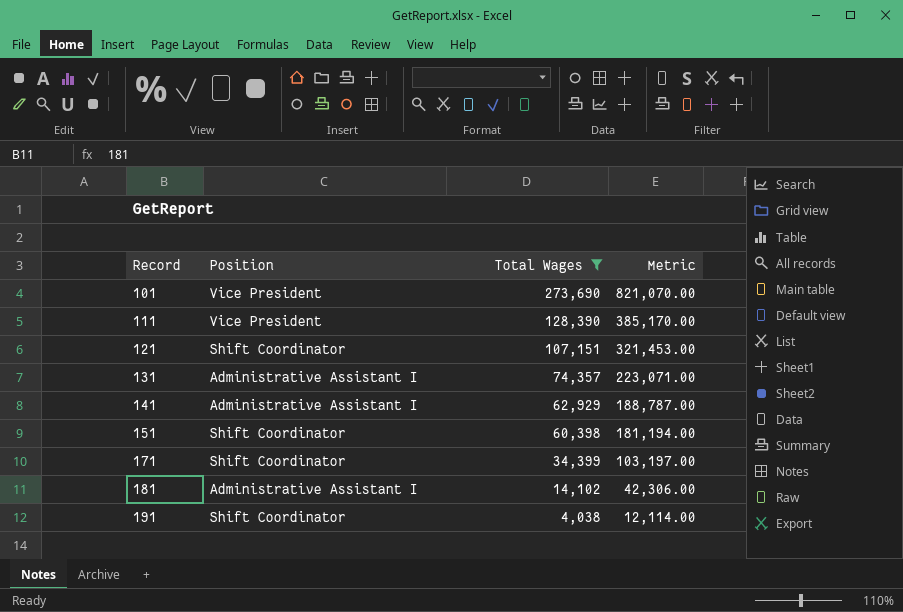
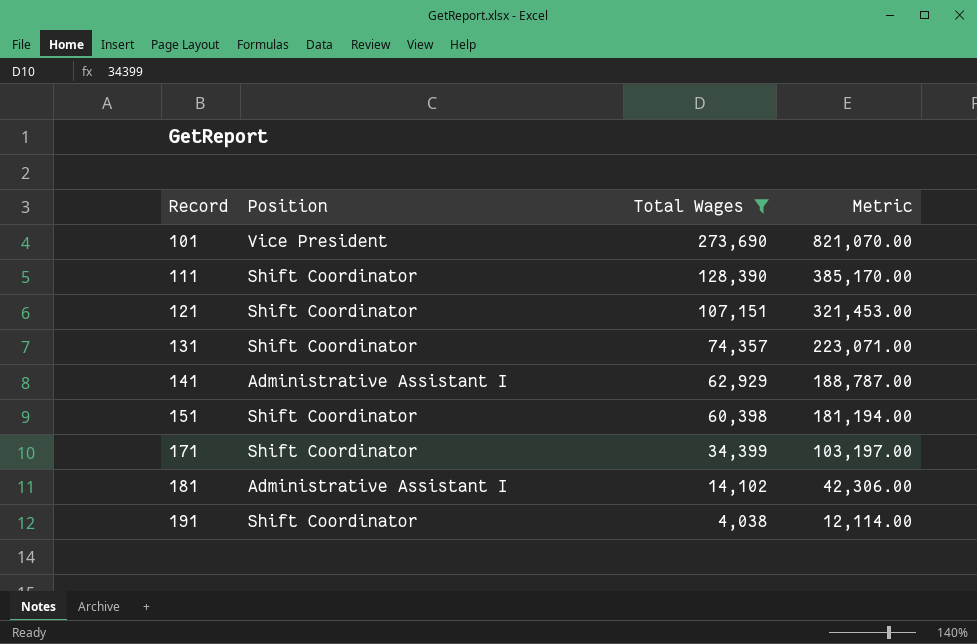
111 | Position: Vice President -> Shift Coordinator
131 | Position: Administrative Assistant I -> Shift Coordinator

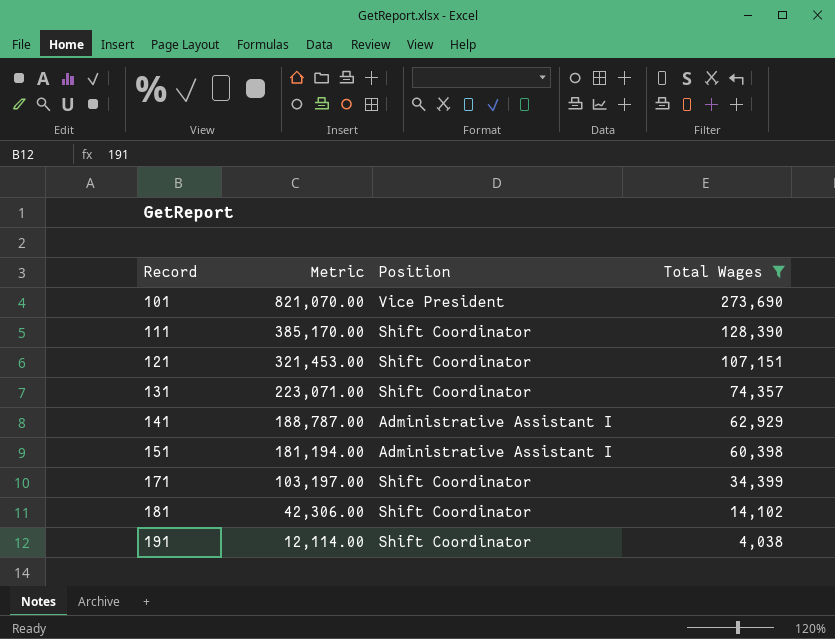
column Metric | position: 4 -> 2
151 | Position: Shift Coordinator -> Administrative Assistant I
181 | Position: Administrative Assistant I -> Shift Coordinator

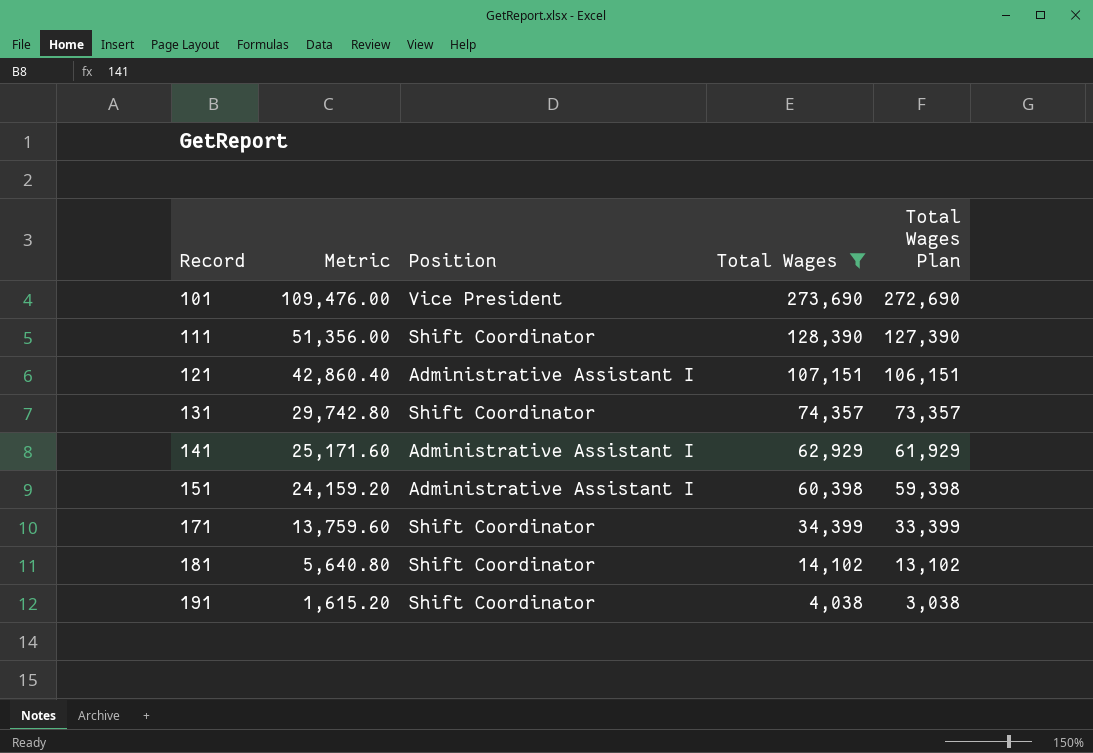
column Metric | formula: [Total Wages] * 3 -> [Total Wages] * 0.4
column Total Wages Plan | formula: none -> [Total Wages] - 1000
121 | Position: Shift Coordinator -> Administrative Assistant I

